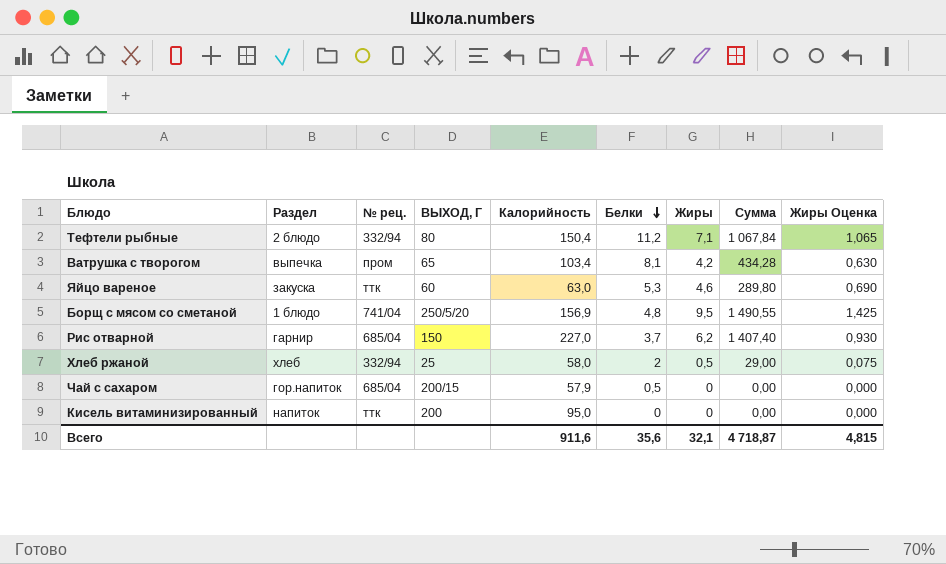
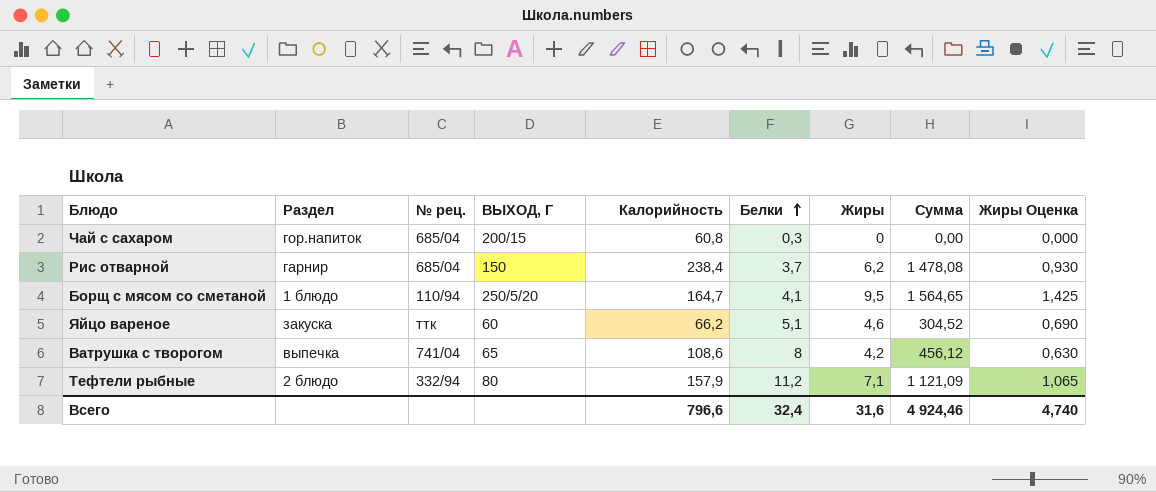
row order: Белки descending -> Белки ascending
row Хлеб ржаной: хлеб | 332/94 | 25 | 58,0 | 2 | 0,5 | 29,00 | 0,075 -> none
row Кисель витаминизированный: напиток | ттк | 200 | 95,0 | 0 | 0 | 0,00 | 0,000 -> none
Чай с сахаром | Калорийность: 57,9 -> 60,8
Чай с сахаром | Белки: 0,5 -> 0,3
Рис отварной | Калорийность: 227,0 -> 238,4
Рис отварной | Сумма: 1 407,40 -> 1 478,08
Борщ с мясом со сметаной | № рец.: 741/04 -> 110/94
Борщ с мясом со сметаной | Калорийность: 156,9 -> 164,7
Борщ с мясом со сметаной | Белки: 4,8 -> 4,1
Борщ с мясом со сметаной | Сумма: 1 490,55 -> 1 564,65
Яйцо вареное | Калорийность: 63,0 -> 66,2
Яйцо вареное | Белки: 5,3 -> 5,1
Яйцо вареное | Сумма: 289,80 -> 304,52
Ватрушка с творогом | № рец.: пром -> 741/04
Ватрушка с творогом | Калорийность: 103,4 -> 108,6
Ватрушка с творогом | Белки: 8,1 -> 8
Ватрушка с творогом | Сумма: 434,28 -> 456,12
Тефтели рыбные | Калорийность: 150,4 -> 157,9
Тефтели рыбные | Сумма: 1 067,84 -> 1 121,09
Всего | Калорийность: 911,6 -> 796,6
Всего | Белки: 35,6 -> 32,4
Всего | Жиры: 32,1 -> 31,6
Всего | Сумма: 4 718,87 -> 4 924,46
Всего | Жиры Оценка: 4,815 -> 4,740

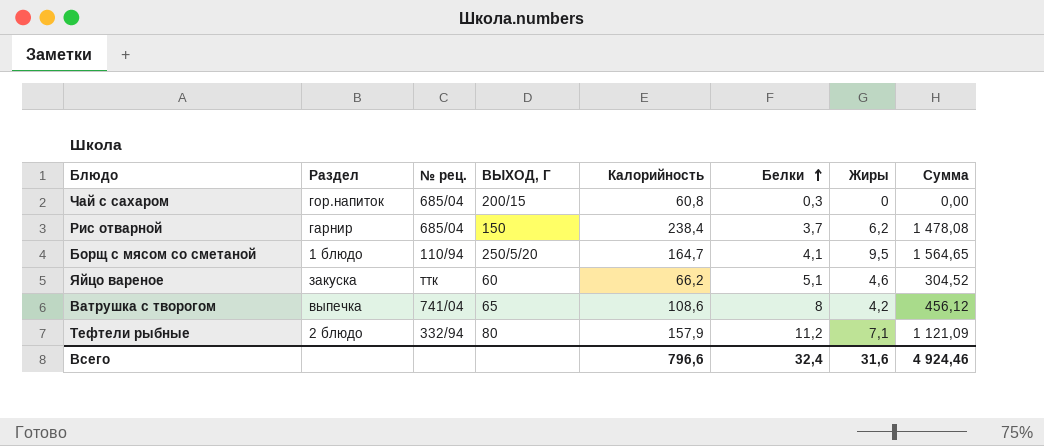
column Жиры Оценка | formula: [Жиры] * 0,15 -> none

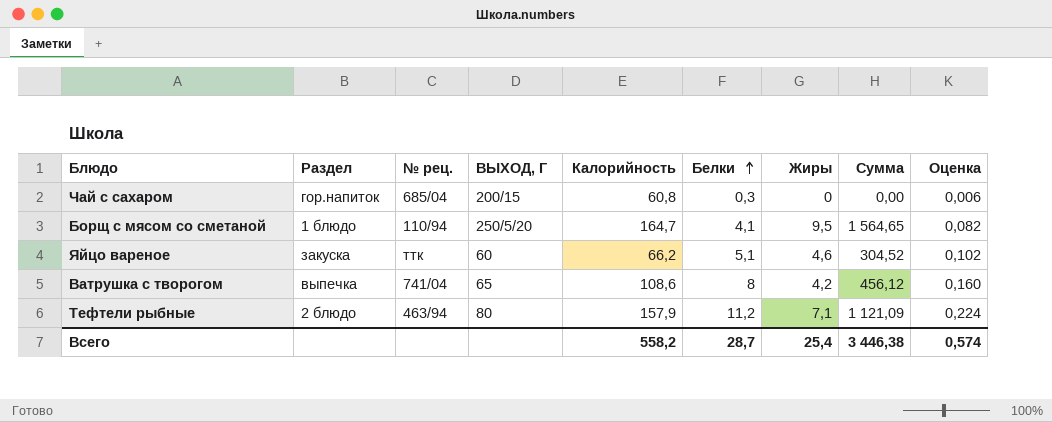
column Оценка | formula: none -> [Белки] * 0,02
row Рис отварной: гарнир | 685/04 | 150 | 238,4 | 3,7 | 6,2 | 1 478,08 -> none
Тефтели рыбные | № рец.: 332/94 -> 463/94
Всего | Калорийность: 796,6 -> 558,2
Всего | Белки: 32,4 -> 28,7
Всего | Жиры: 31,6 -> 25,4
Всего | Сумма: 4 924,46 -> 3 446,38

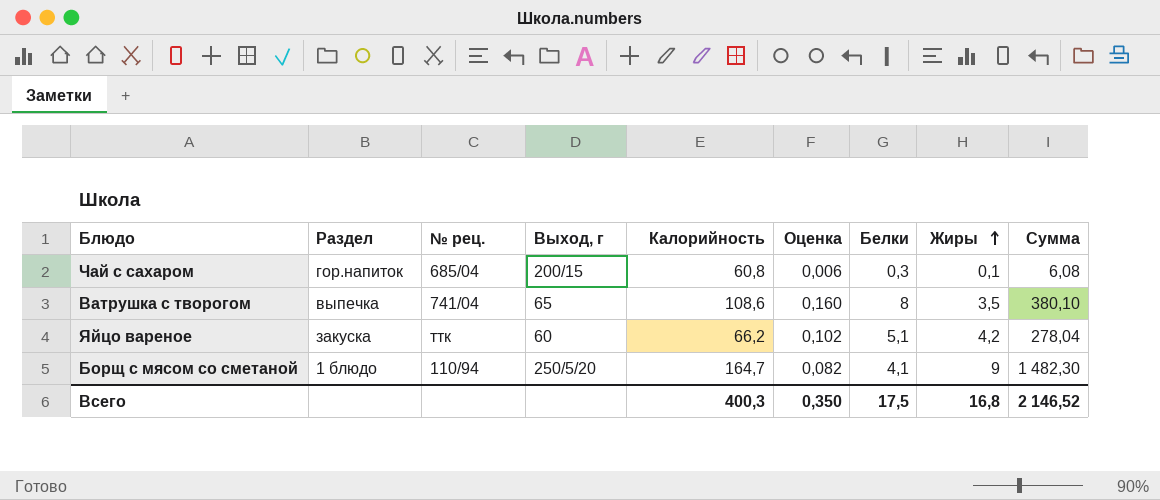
row order: Белки ascending -> Жиры ascending
column name: ВЫХОД, Г -> Выход, г
column Оценка | position: 9 -> 6
row Тефтели рыбные: 2 блюдо | 463/94 | 80 | 157,9 | 11,2 | 7,1 | 1 121,09 | 0,224 -> none
Чай с сахаром | Жиры: 0 -> 0,1
Чай с сахаром | Сумма: 0,00 -> 6,08
Ватрушка с творогом | Жиры: 4,2 -> 3,5
Ватрушка с творогом | Сумма: 456,12 -> 380,10
Яйцо вареное | Жиры: 4,6 -> 4,2
Яйцо вареное | Сумма: 304,52 -> 278,04
Борщ с мясом со сметаной | Жиры: 9,5 -> 9
Борщ с мясом со сметаной | Сумма: 1 564,65 -> 1 482,30
Всего | Калорийность: 558,2 -> 400,3
Всего | Оценка: 0,574 -> 0,350
Всего | Белки: 28,7 -> 17,5
Всего | Жиры: 25,4 -> 16,8
Всего | Сумма: 3 446,38 -> 2 146,52

